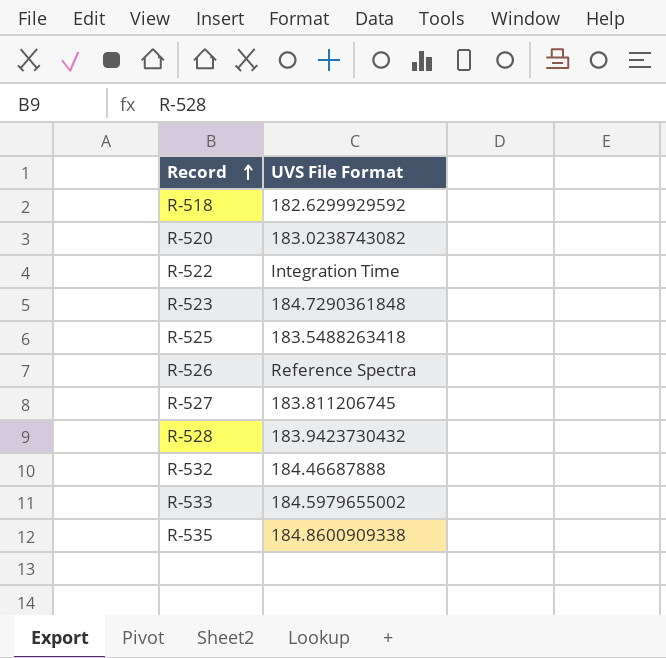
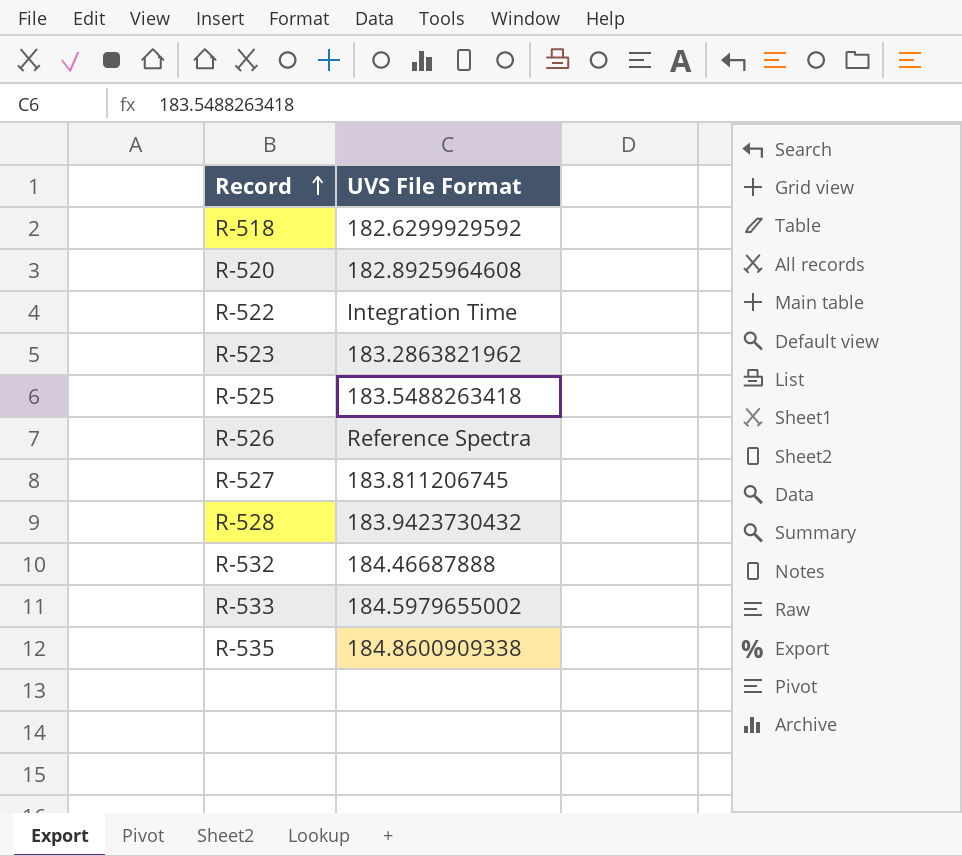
R-520 | UVS File Format: 183.0238743082 -> 182.8925964608
R-523 | UVS File Format: 184.7290361848 -> 183.2863821962

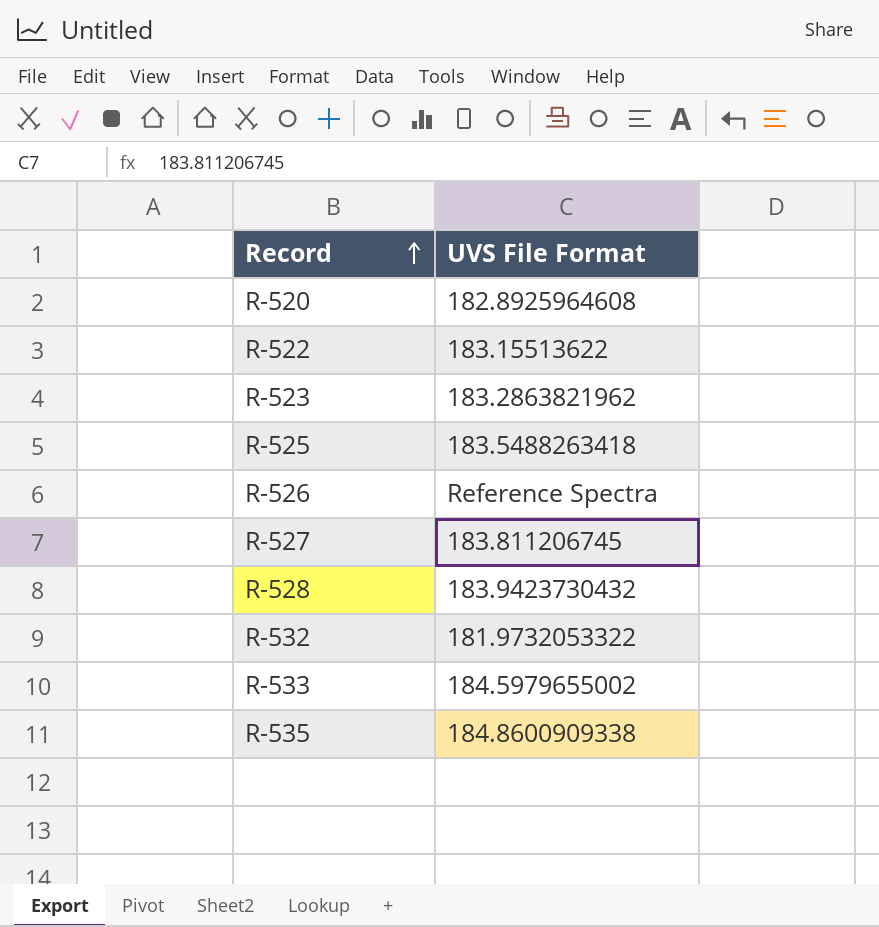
row R-518: 182.6299929592 -> none
R-522 | UVS File Format: Integration Time -> 183.15513622
R-532 | UVS File Format: 184.46687888 -> 181.9732053322

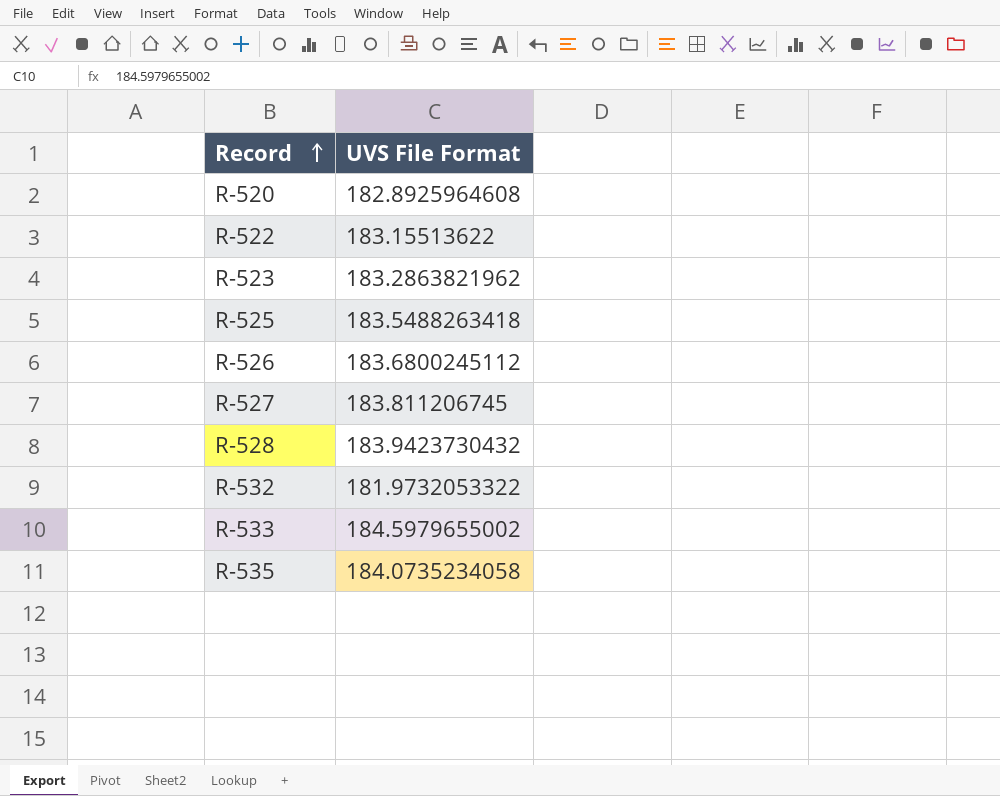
R-526 | UVS File Format: Reference Spectra -> 183.6800245112
R-535 | UVS File Format: 184.8600909338 -> 184.0735234058

